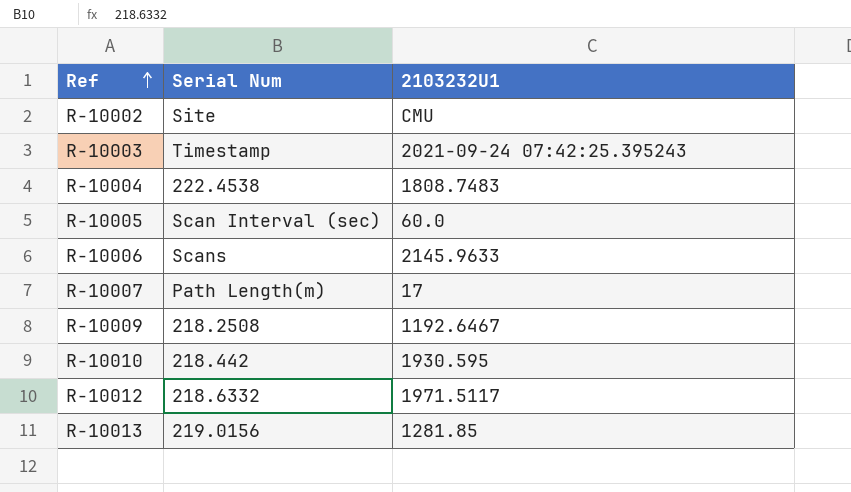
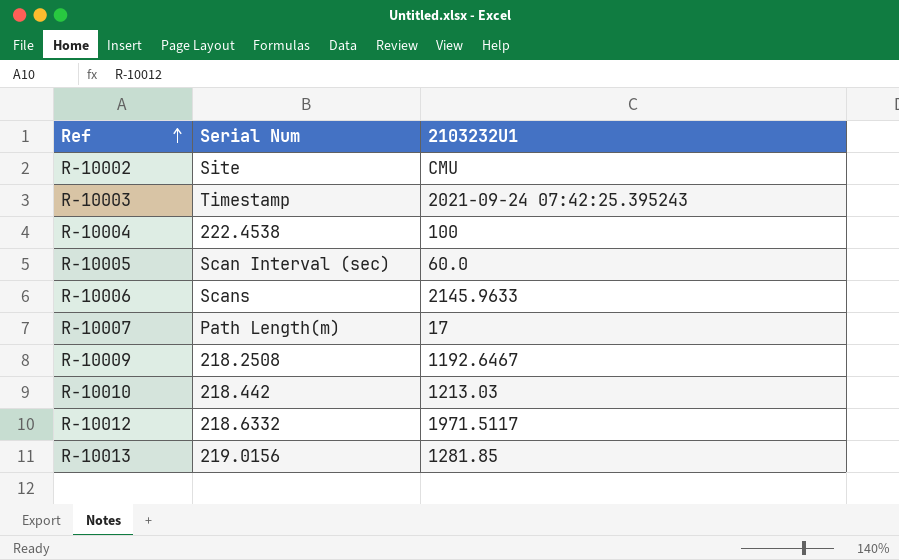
R-10004 | 2103232U1: 1808.7483 -> 100
R-10010 | 2103232U1: 1930.595 -> 1213.03

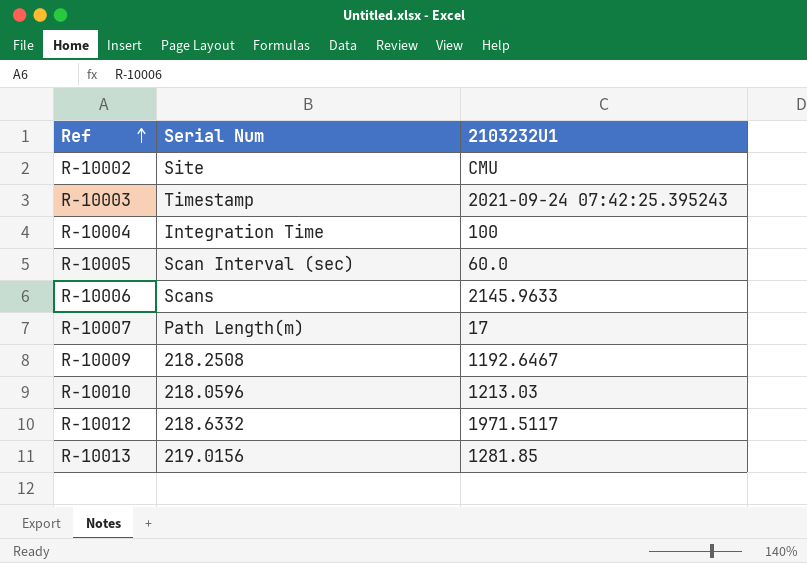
R-10004 | Serial Num: 222.4538 -> Integration Time
R-10010 | Serial Num: 218.442 -> 218.0596

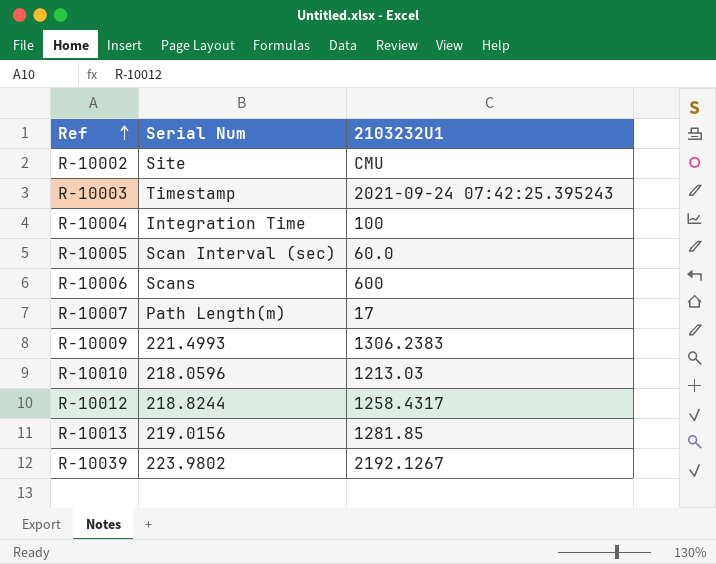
R-10006 | 2103232U1: 2145.9633 -> 600
R-10009 | Serial Num: 218.2508 -> 221.4993
R-10009 | 2103232U1: 1192.6467 -> 1306.2383
R-10012 | Serial Num: 218.6332 -> 218.8244
R-10012 | 2103232U1: 1971.5117 -> 1258.4317
row R-10039: none -> 223.9802 | 2192.1267

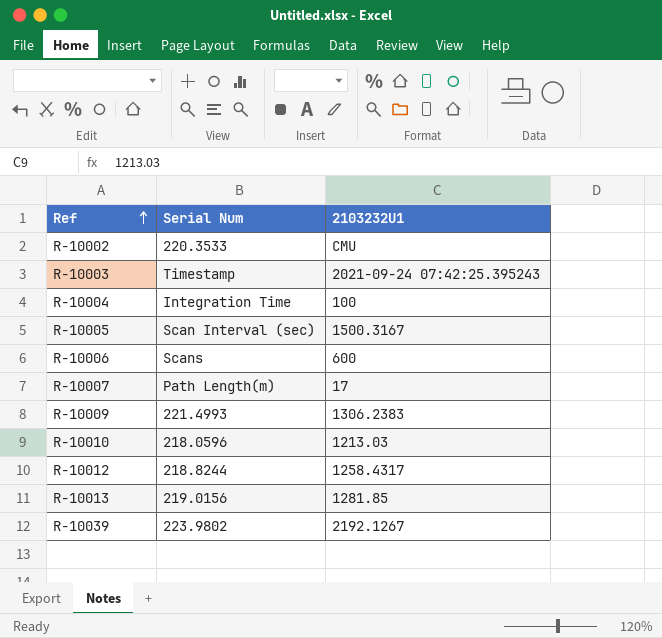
R-10002 | Serial Num: Site -> 220.3533
R-10005 | 2103232U1: 60.0 -> 1500.3167

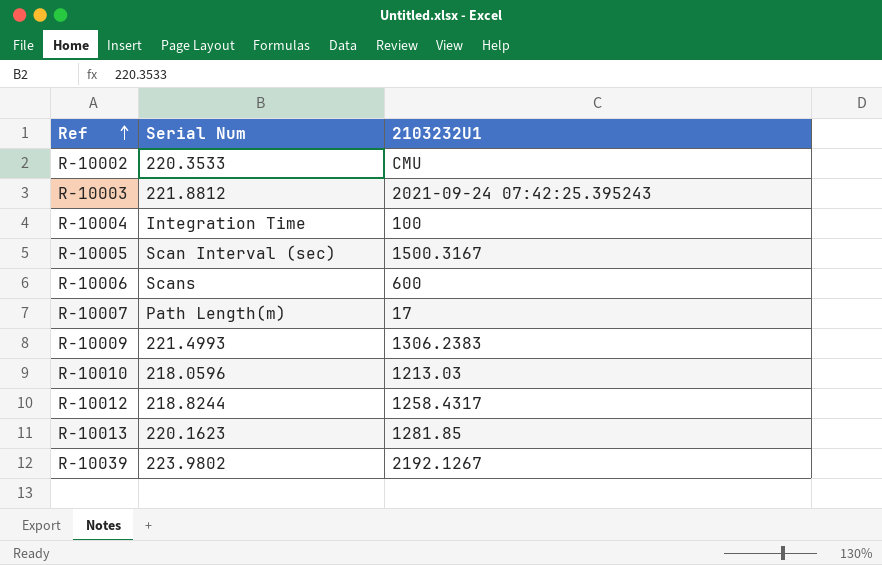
R-10003 | Serial Num: Timestamp -> 221.8812
R-10013 | Serial Num: 219.0156 -> 220.1623

